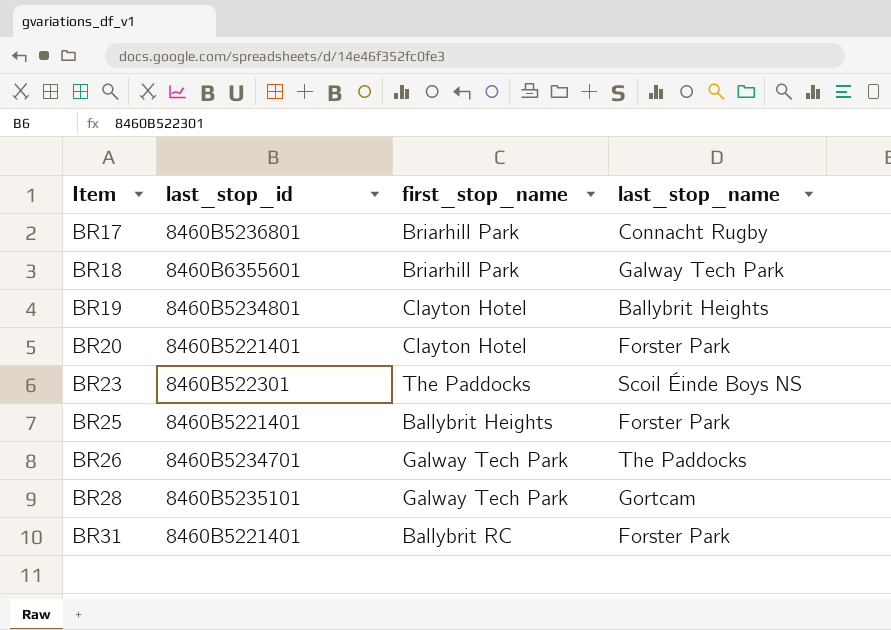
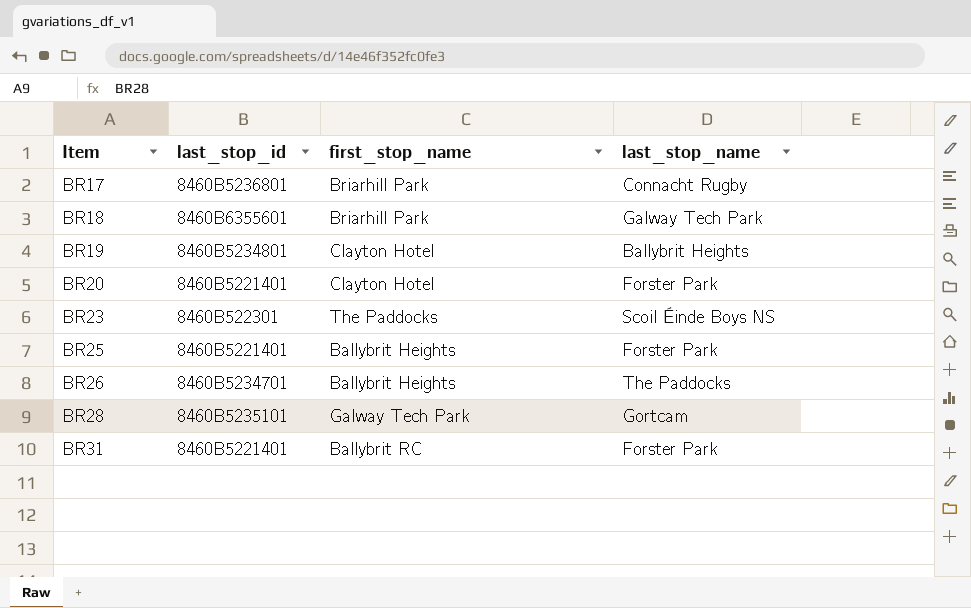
BR26 | first_stop_name: Galway Tech Park -> Ballybrit Heights

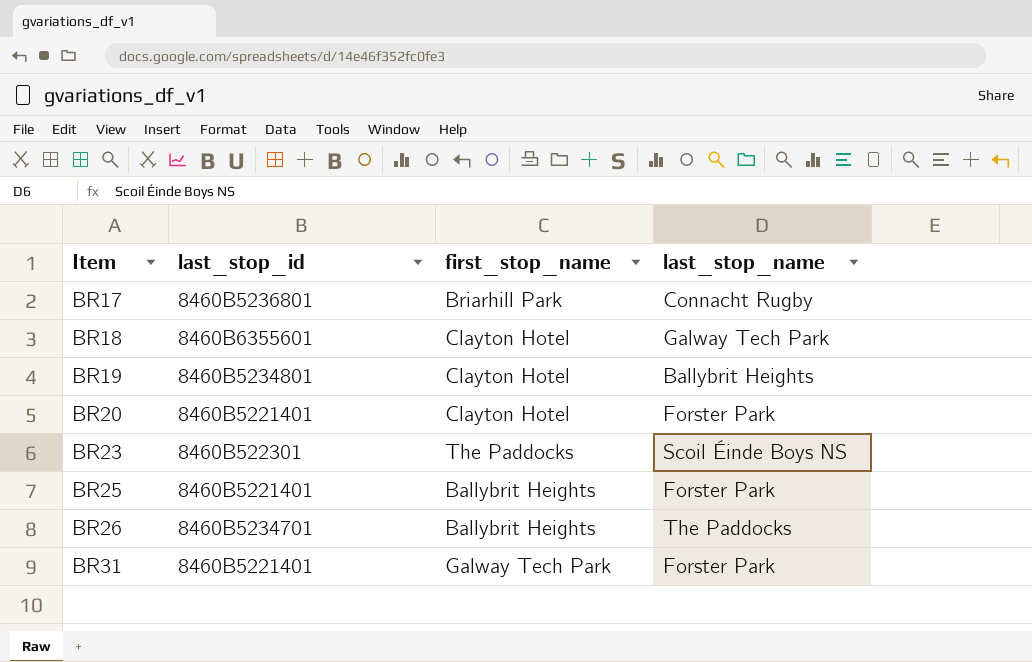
row BR28: 8460B5235101 | Galway Tech Park | Gortcam -> none
BR18 | first_stop_name: Briarhill Park -> Clayton Hotel
BR31 | first_stop_name: Ballybrit RC -> Galway Tech Park

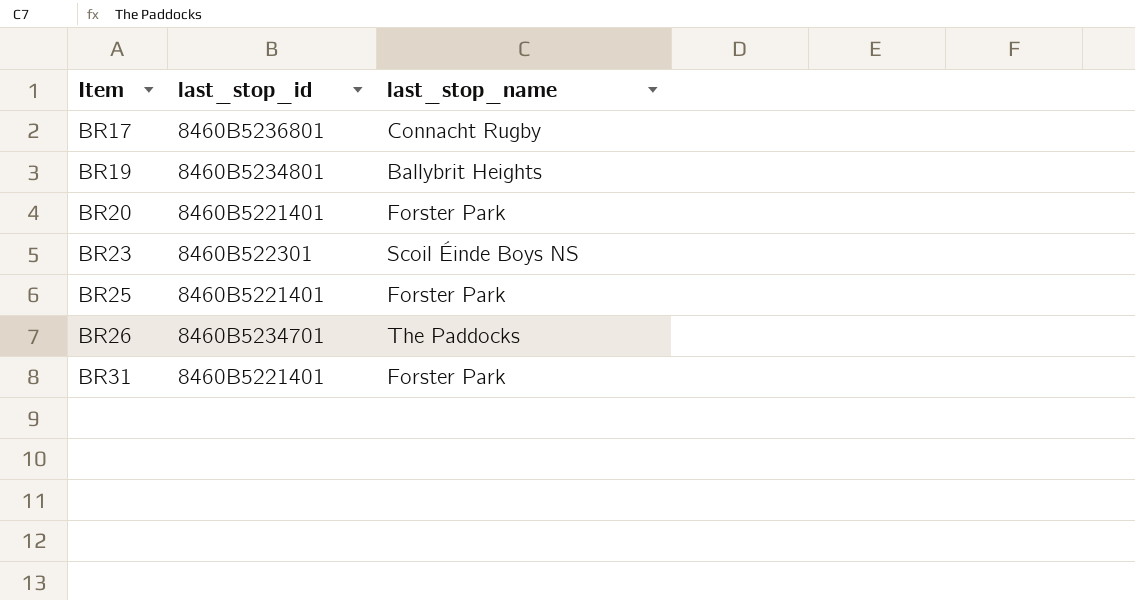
column first_stop_name | position: 3 -> none
row BR18: 8460B6355601 | Clayton Hotel | Galway Tech Park -> none

